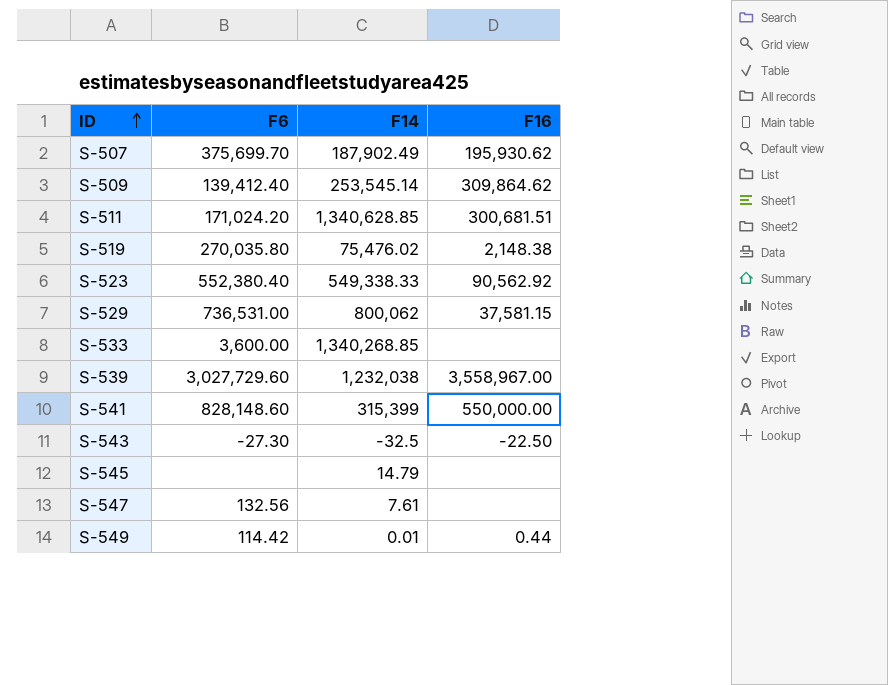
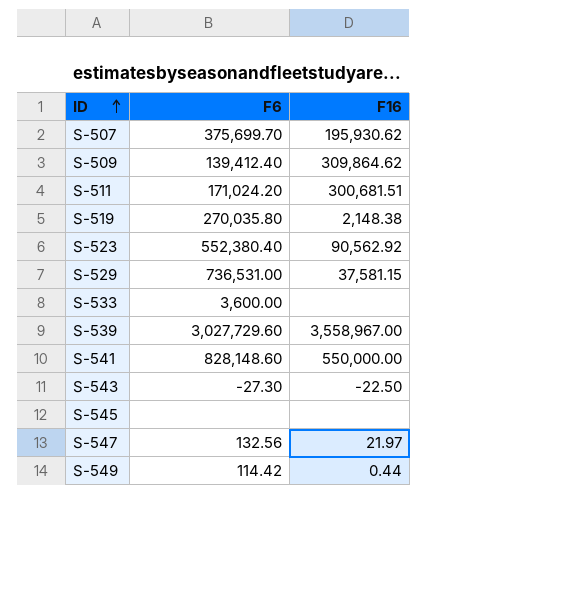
column F14 | position: 3 -> none
S-547 | F16: none -> 21.97

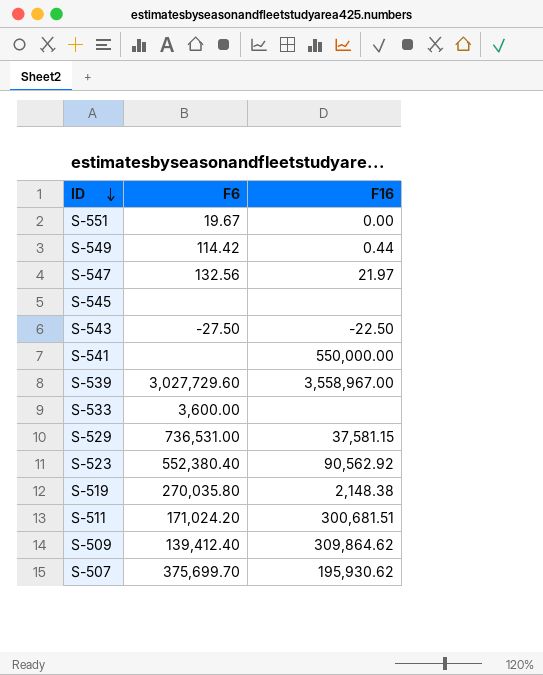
row order: ID ascending -> ID descending
row S-551: none -> 19.67 | 0.00
S-543 | F6: -27.30 -> -27.50
S-541 | F6: 828,148.60 -> none

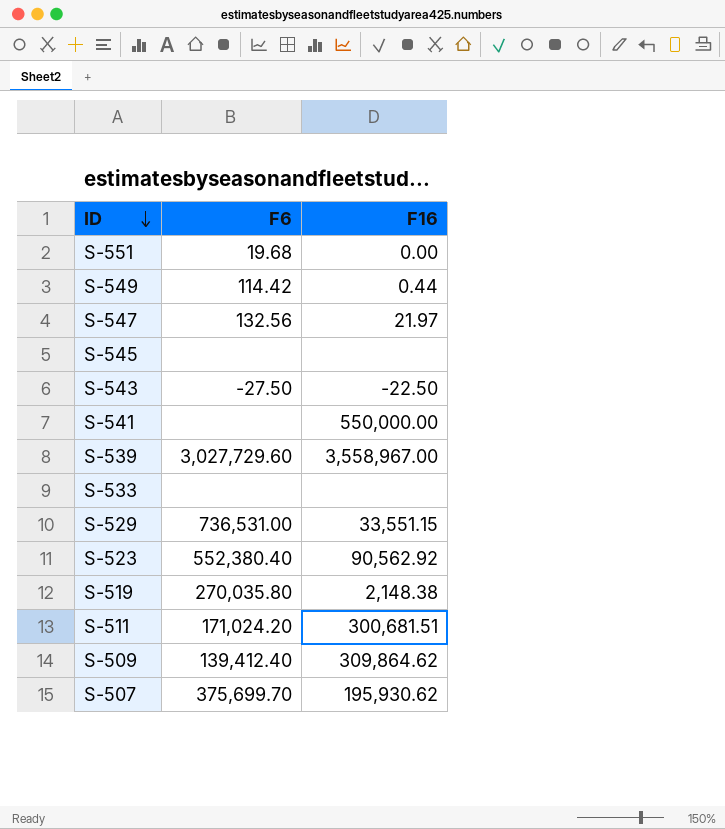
S-551 | F6: 19.67 -> 19.68
S-533 | F6: 3,600.00 -> none
S-529 | F16: 37,581.15 -> 33,551.15

